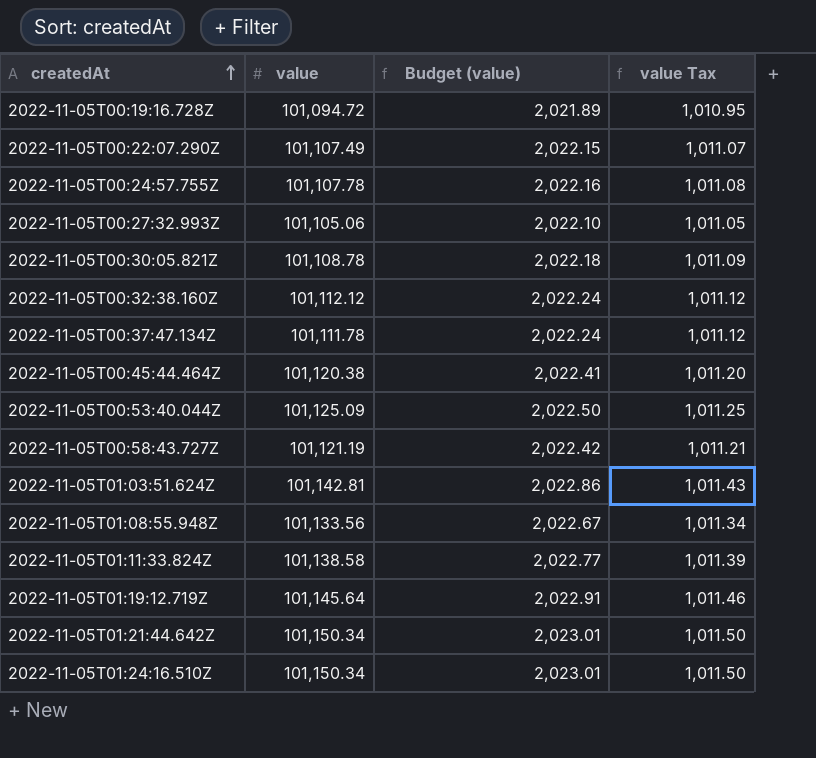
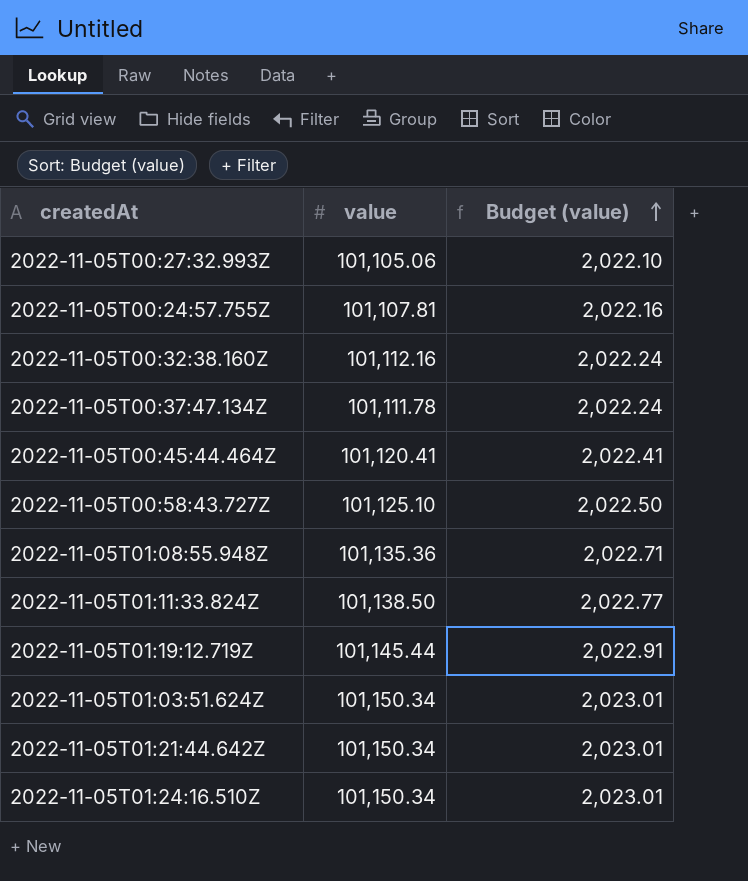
row order: createdAt ascending -> Budget (value) ascending
column value Tax | formula: [value] * 0.01 -> none
row 2022-11-05T00:19:16.728Z: 101,094.72 | 2,021.89 | 1,010.95 -> none
row 2022-11-05T00:22:07.290Z: 101,107.49 | 2,022.15 | 1,011.07 -> none
row 2022-11-05T00:30:05.821Z: 101,108.78 | 2,022.18 | 1,011.09 -> none
row 2022-11-05T00:53:40.044Z: 101,125.09 | 2,022.50 | 1,011.25 -> none
2022-11-05T00:24:57.755Z | value: 101,107.78 -> 101,107.81
2022-11-05T00:32:38.160Z | value: 101,112.12 -> 101,112.16
2022-11-05T00:45:44.464Z | value: 101,120.38 -> 101,120.41
2022-11-05T00:58:43.727Z | value: 101,121.19 -> 101,125.10
2022-11-05T00:58:43.727Z | Budget (value): 2,022.42 -> 2,022.50
2022-11-05T01:08:55.948Z | value: 101,133.56 -> 101,135.36
2022-11-05T01:08:55.948Z | Budget (value): 2,022.67 -> 2,022.71
2022-11-05T01:11:33.824Z | value: 101,138.58 -> 101,138.50
2022-11-05T01:19:12.719Z | value: 101,145.64 -> 101,145.44
2022-11-05T01:03:51.624Z | value: 101,142.81 -> 101,150.34
2022-11-05T01:03:51.624Z | Budget (value): 2,022.86 -> 2,023.01

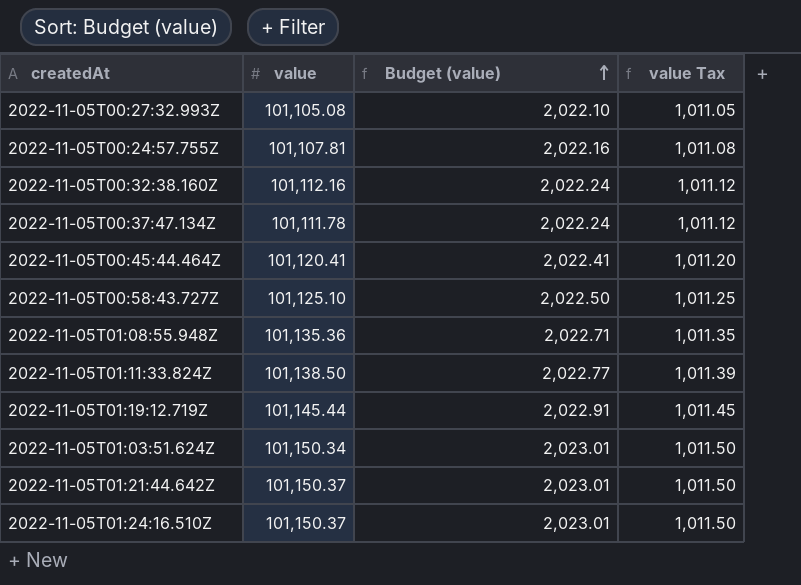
column value Tax | formula: none -> [value] * 0.01
2022-11-05T00:27:32.993Z | value: 101,105.06 -> 101,105.08
2022-11-05T01:21:44.642Z | value: 101,150.34 -> 101,150.37
2022-11-05T01:24:16.510Z | value: 101,150.34 -> 101,150.37

